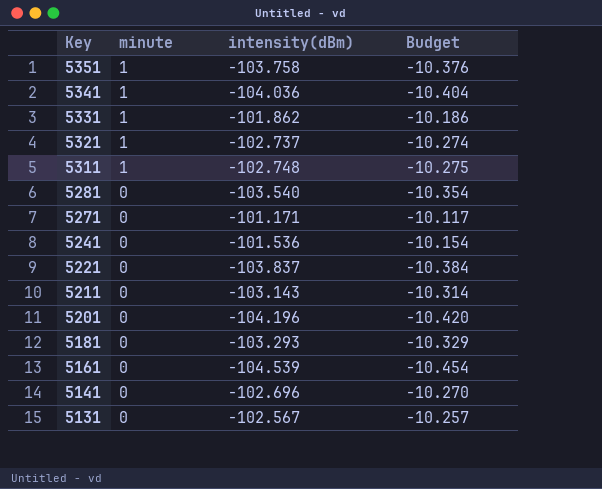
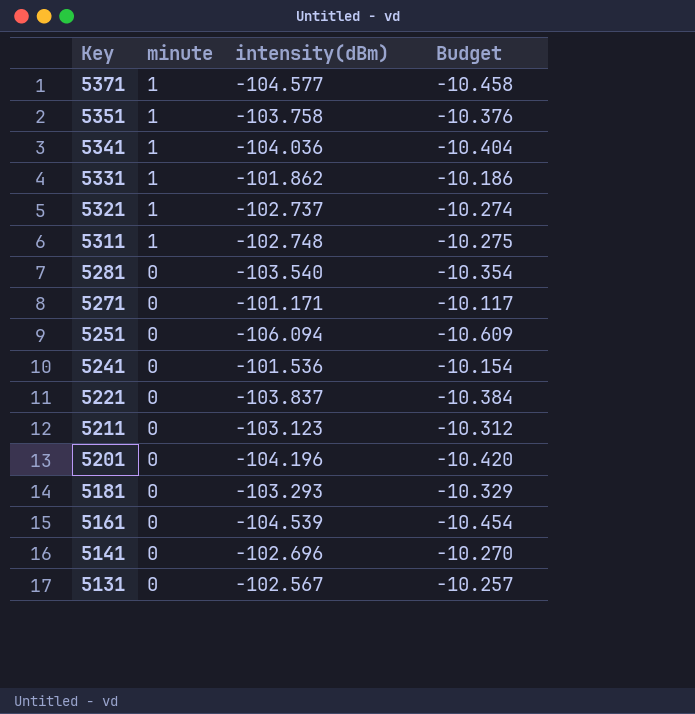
row 5371: none -> 1 | -104.577 | -10.458
row 5251: none -> 0 | -106.094 | -10.609
5211 | intensity(dBm): -103.143 -> -103.123
5211 | Budget: -10.314 -> -10.312

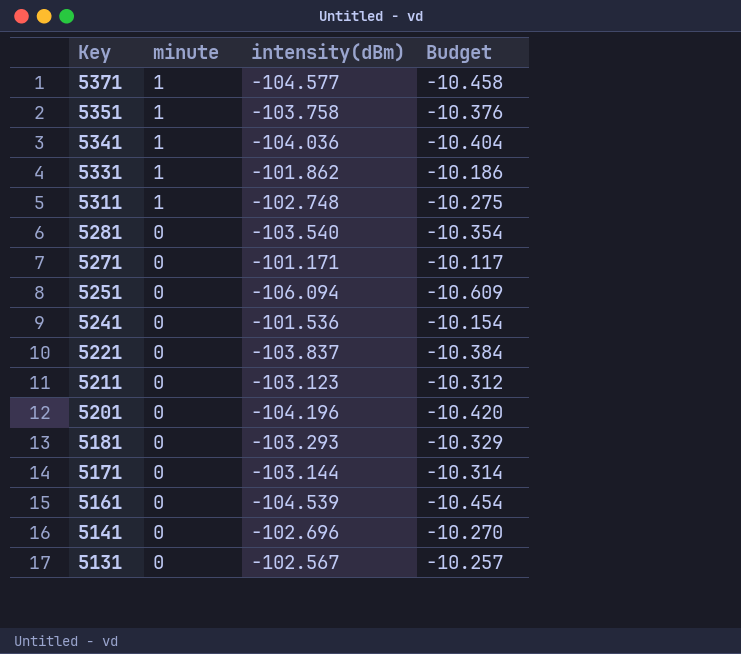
row 5321: 1 | -102.737 | -10.274 -> none
row 5171: none -> 0 | -103.144 | -10.314

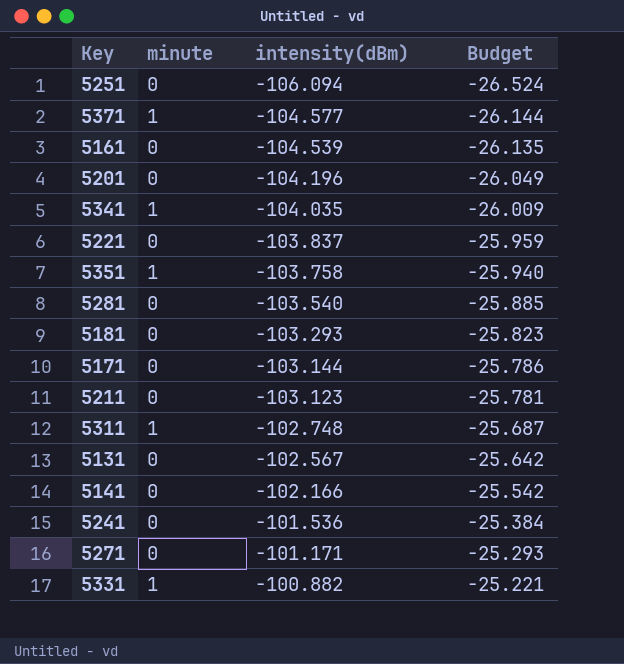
row order: Key descending -> intensity(dBm) ascending
column Budget | formula: [intensity(dBm)] * 0.1 -> [intensity(dBm)] * 0.25
5341 | intensity(dBm): -104.036 -> -104.035
5141 | intensity(dBm): -102.696 -> -102.166
5331 | intensity(dBm): -101.862 -> -100.882

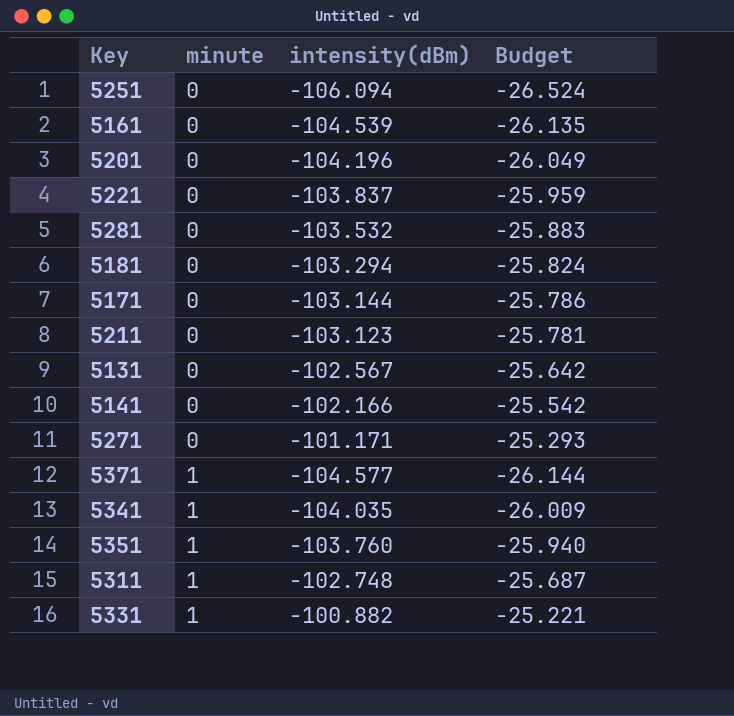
row order: intensity(dBm) ascending -> minute ascending
row 5241: 0 | -101.536 | -25.384 -> none
5281 | intensity(dBm): -103.540 -> -103.532
5281 | Budget: -25.885 -> -25.883
5181 | intensity(dBm): -103.293 -> -103.294
5181 | Budget: -25.823 -> -25.824
5351 | intensity(dBm): -103.758 -> -103.760

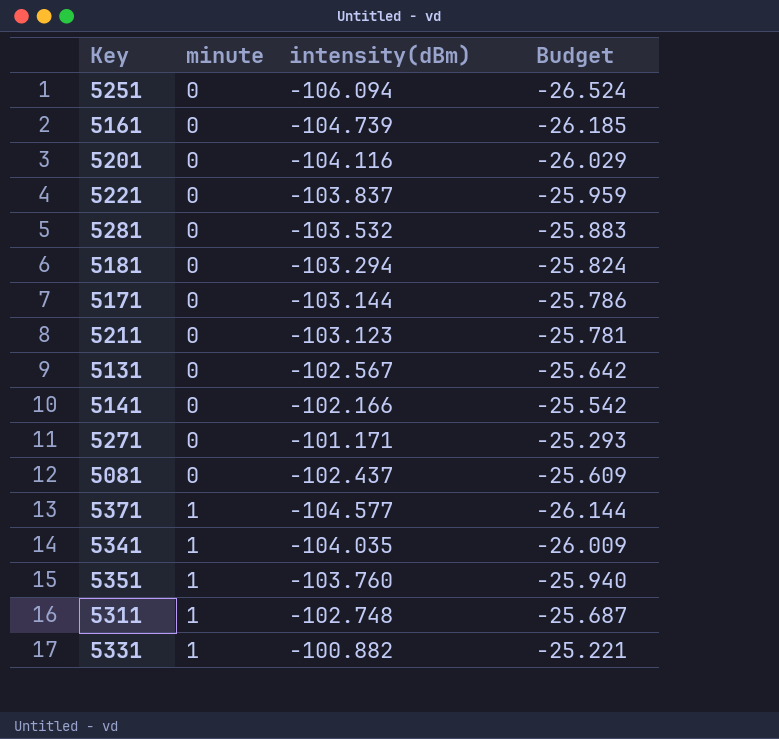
5161 | intensity(dBm): -104.539 -> -104.739
5161 | Budget: -26.135 -> -26.185
5201 | intensity(dBm): -104.196 -> -104.116
5201 | Budget: -26.049 -> -26.029
row 5081: none -> 0 | -102.437 | -25.609

